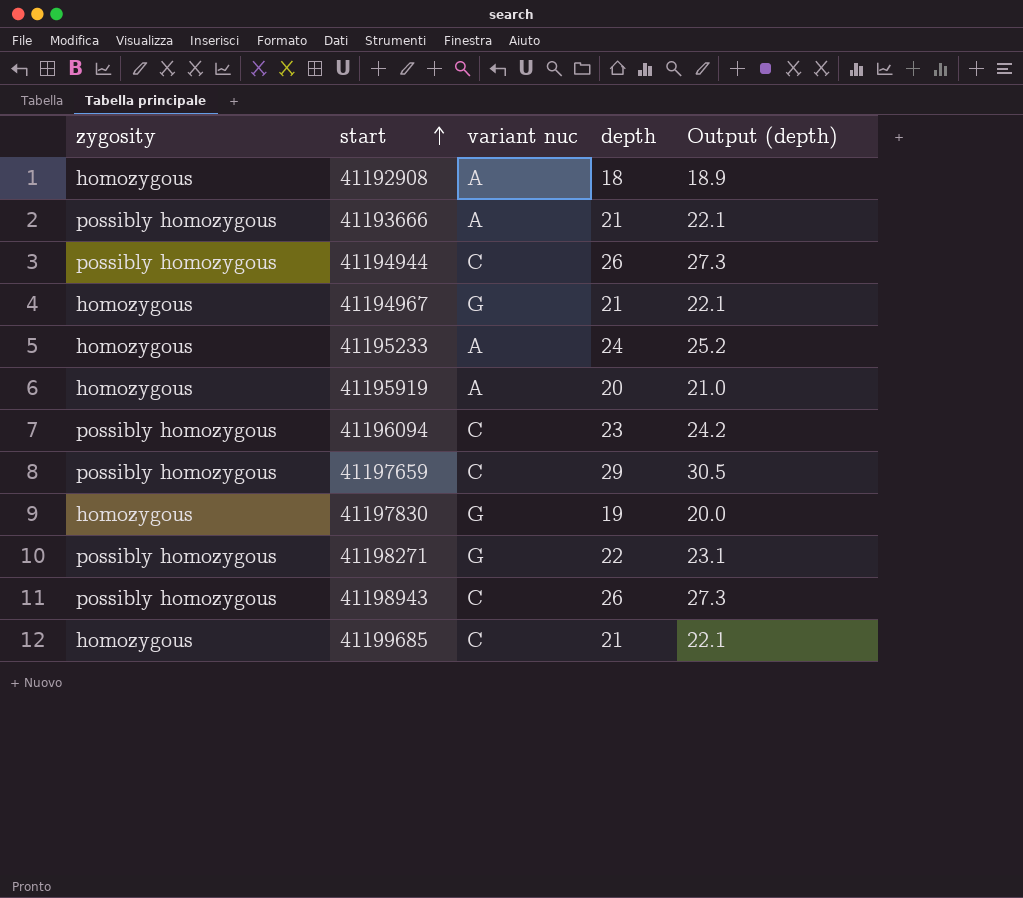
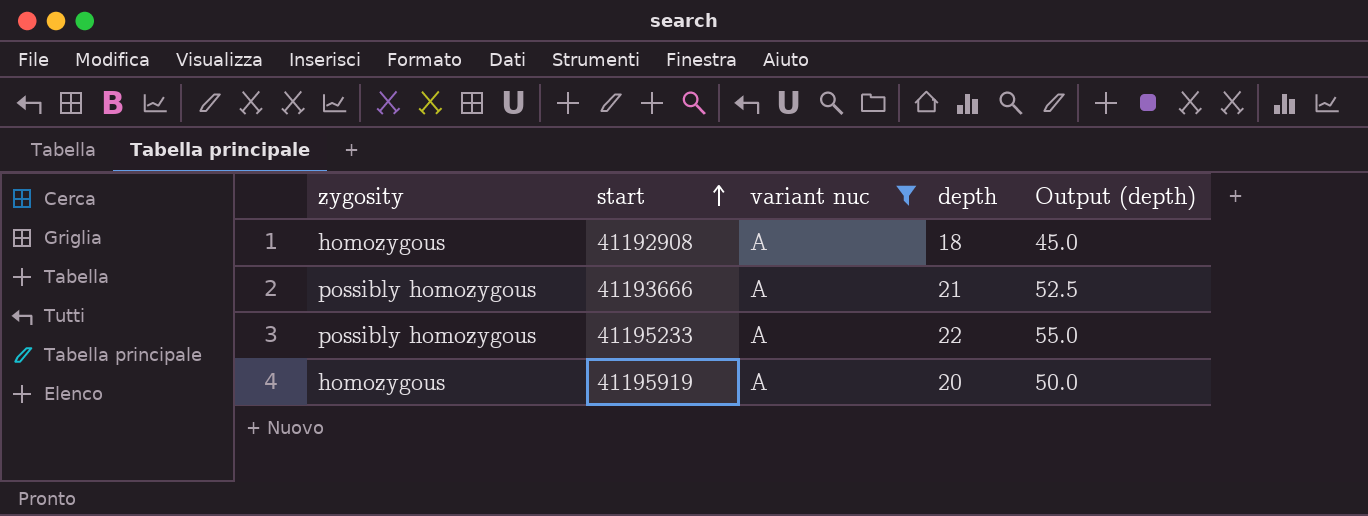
filter: none -> variant nuc = A
column Output (depth) | formula: [depth] * 1.05 -> [depth] * 2.5
41195233 | zygosity: homozygous -> possibly homozygous
41195233 | depth: 24 -> 22

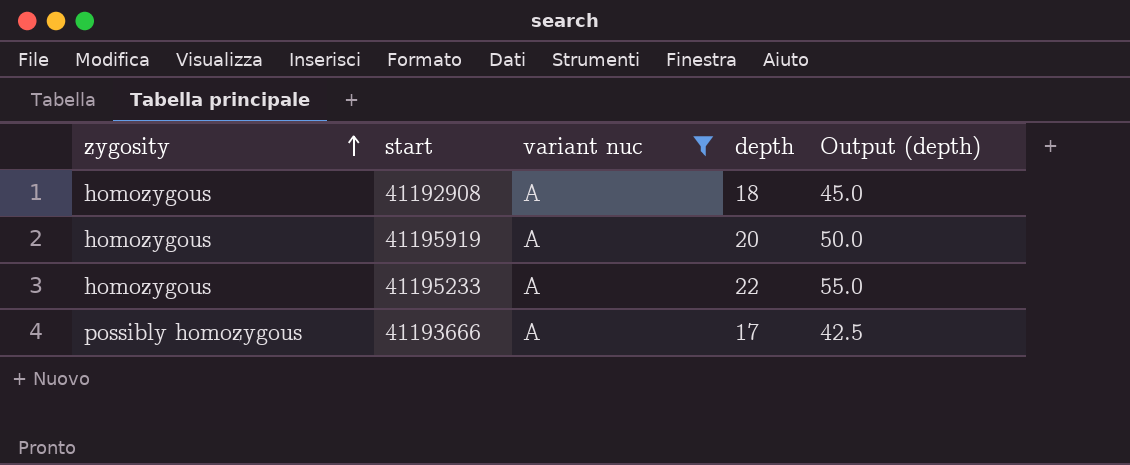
row order: start ascending -> zygosity ascending
41195233 | zygosity: possibly homozygous -> homozygous
41193666 | depth: 21 -> 17
41193666 | Output (depth): 52.5 -> 42.5

